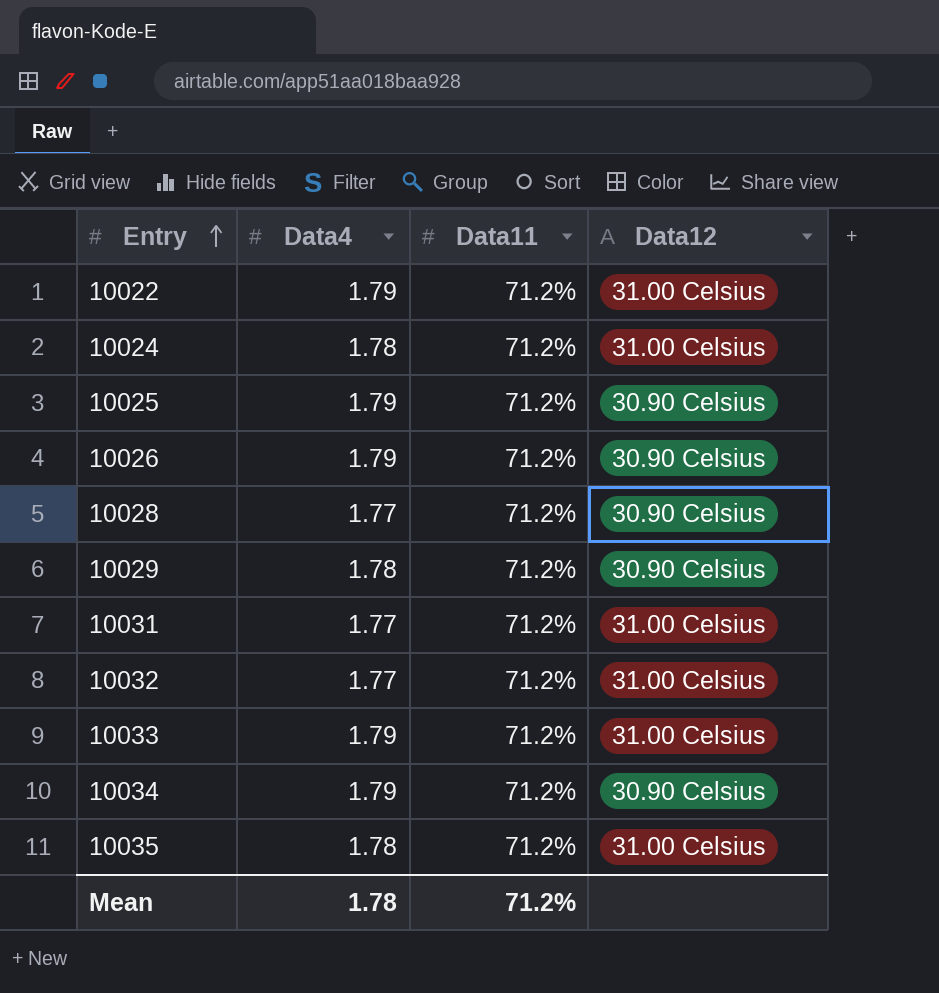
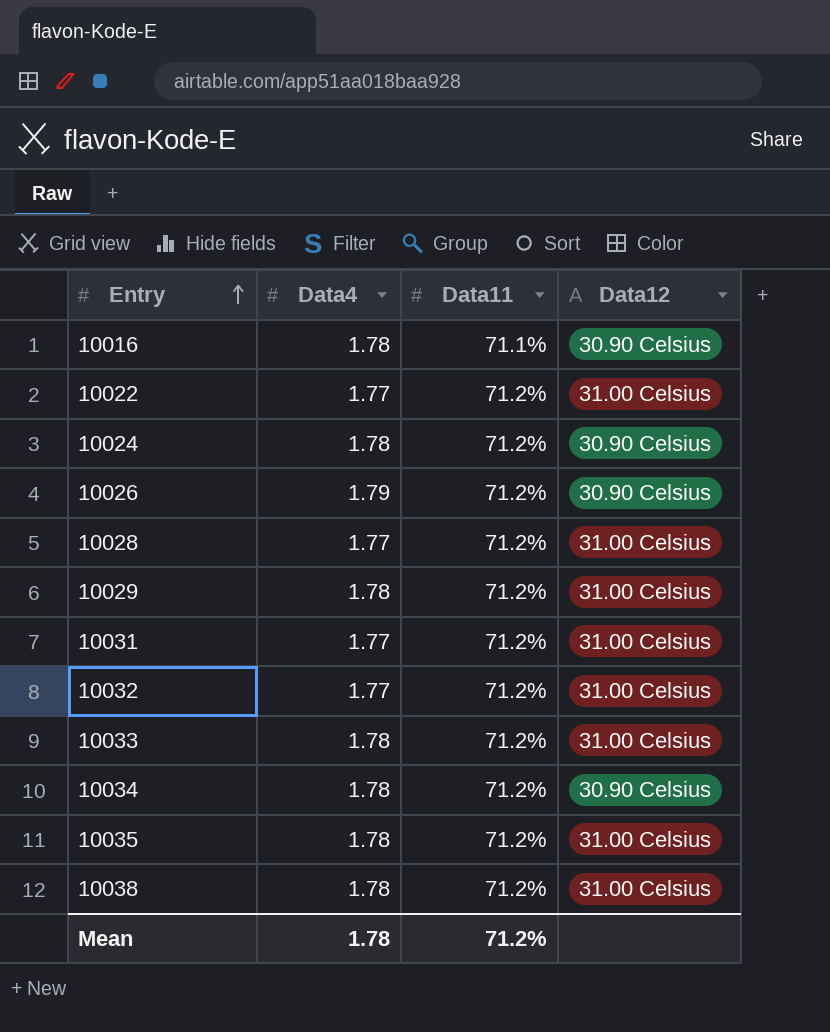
row 10025: 1.79 | 71.2% | 30.90 Celsius -> none
row 10016: none -> 1.78 | 71.1% | 30.90 Celsius
10022 | Data4: 1.79 -> 1.77
10024 | Data12: 31.00 Celsius -> 30.90 Celsius
10028 | Data12: 30.90 Celsius -> 31.00 Celsius
10029 | Data12: 30.90 Celsius -> 31.00 Celsius
10033 | Data4: 1.79 -> 1.78
10034 | Data4: 1.79 -> 1.78
row 10038: none -> 1.78 | 71.2% | 31.00 Celsius

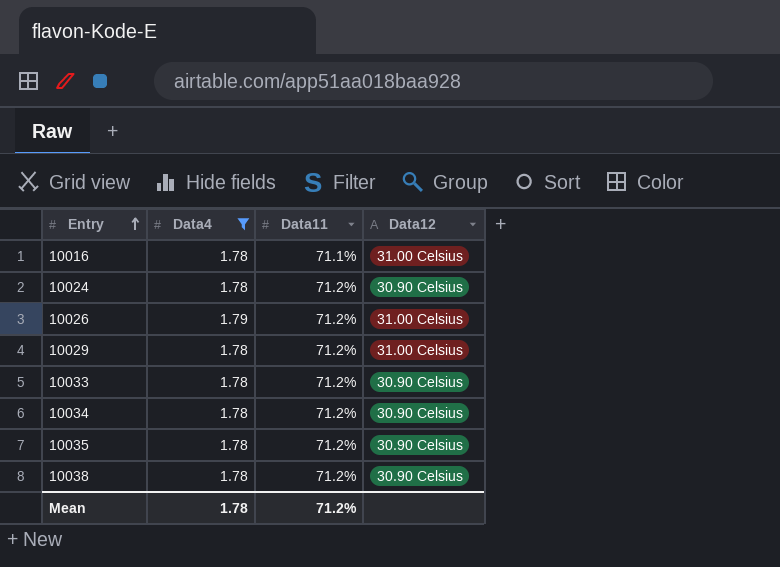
filter: none -> Data4 != 1.77
10016 | Data12: 30.90 Celsius -> 31.00 Celsius
10026 | Data12: 30.90 Celsius -> 31.00 Celsius
10033 | Data12: 31.00 Celsius -> 30.90 Celsius
10035 | Data12: 31.00 Celsius -> 30.90 Celsius
10038 | Data12: 31.00 Celsius -> 30.90 Celsius

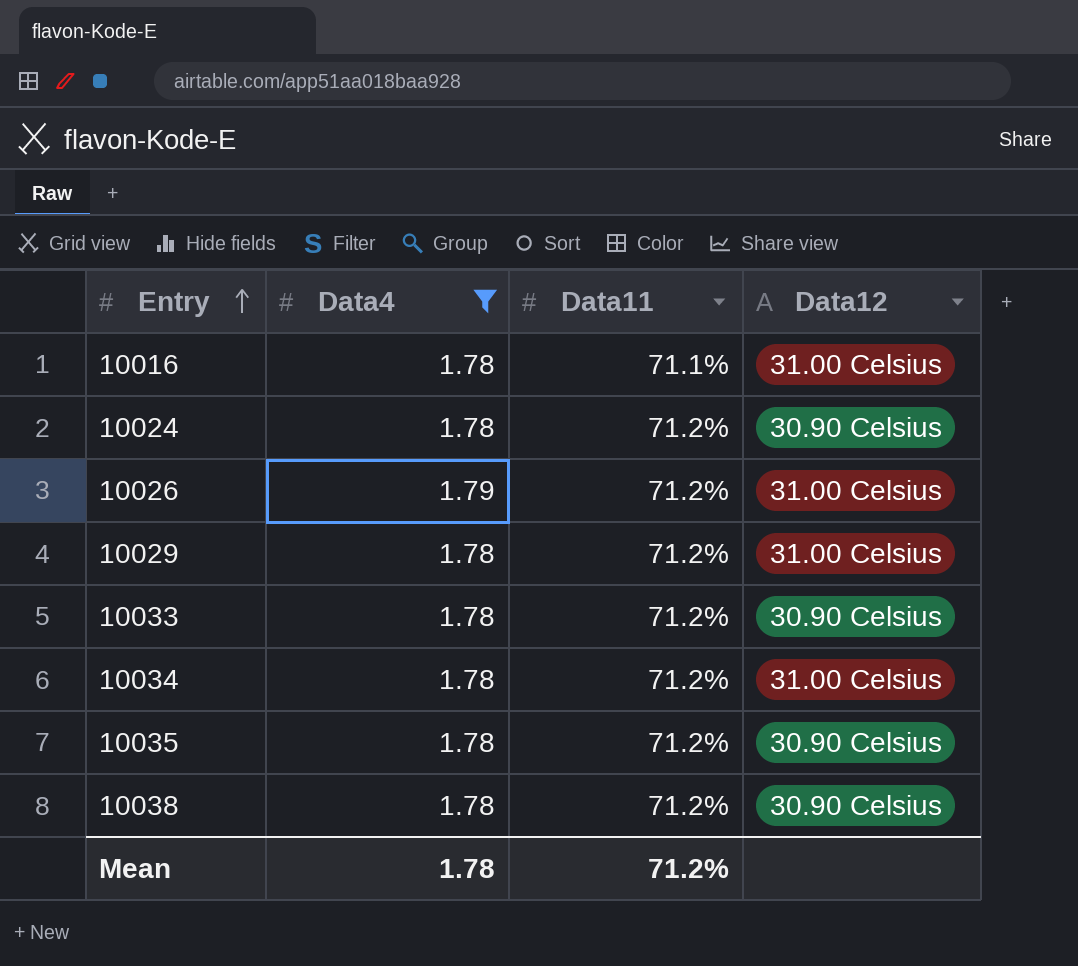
10034 | Data12: 30.90 Celsius -> 31.00 Celsius

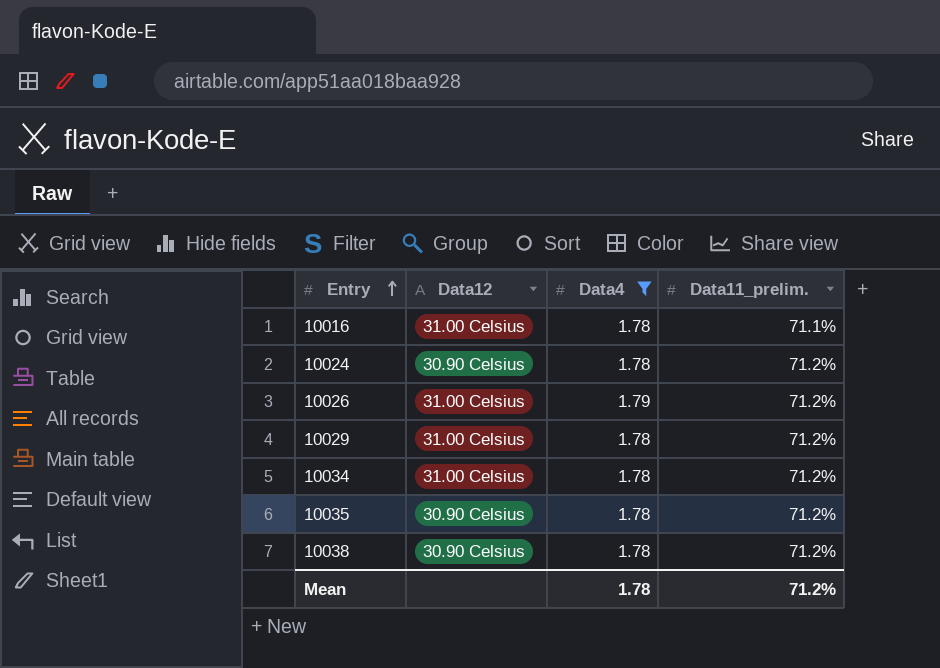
column Data12 | position: 4 -> 2
column name: Data11 -> Data11_prelim.
row 10033: 1.78 | 71.2% | 30.90 Celsius -> none

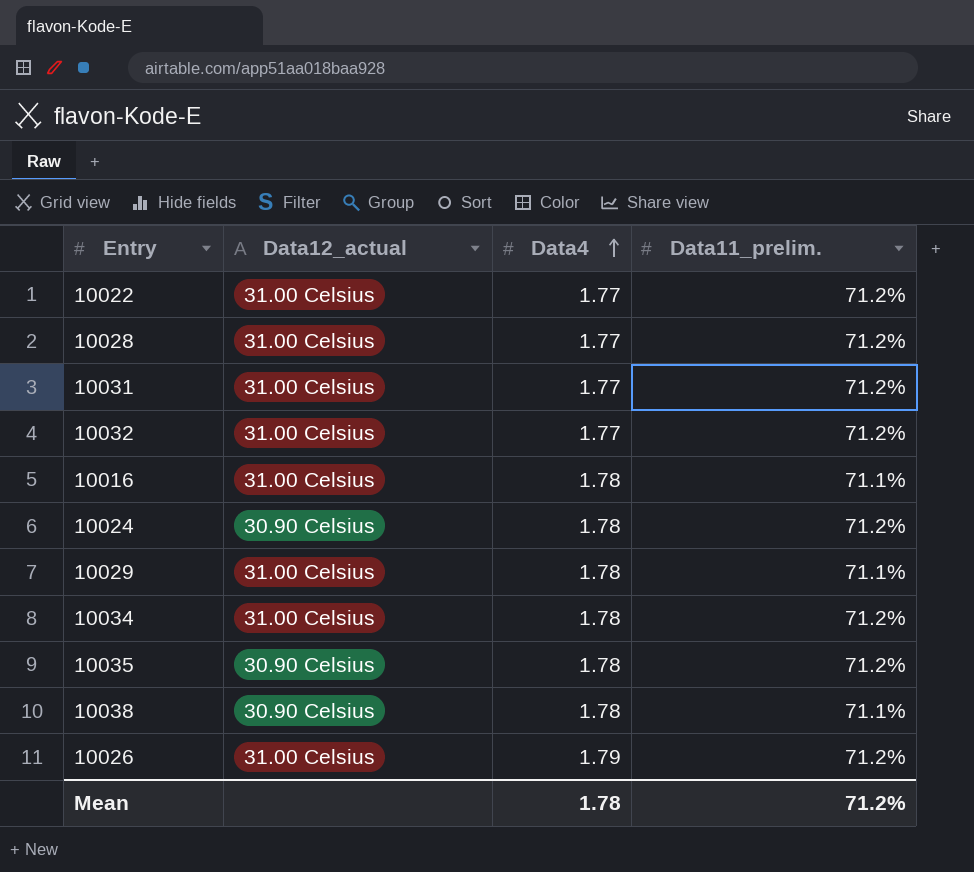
filter: Data4 != 1.77 -> none
row order: Entry ascending -> Data4 ascending
column name: Data12 -> Data12_actual
10029 | Data11_prelim.: 71.2% -> 71.1%
10038 | Data11_prelim.: 71.2% -> 71.1%

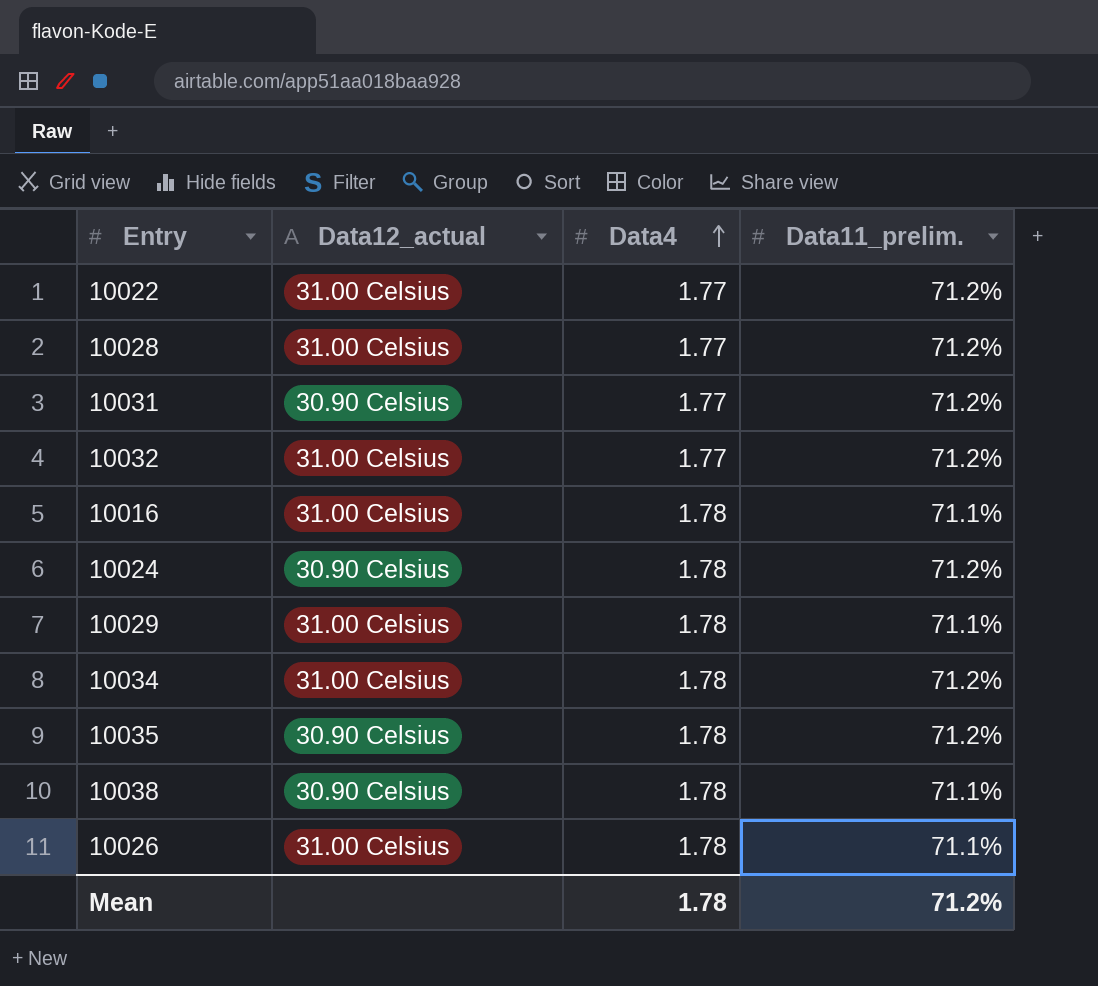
10031 | Data12_actual: 31.00 Celsius -> 30.90 Celsius
10026 | Data4: 1.79 -> 1.78
10026 | Data11_prelim.: 71.2% -> 71.1%

